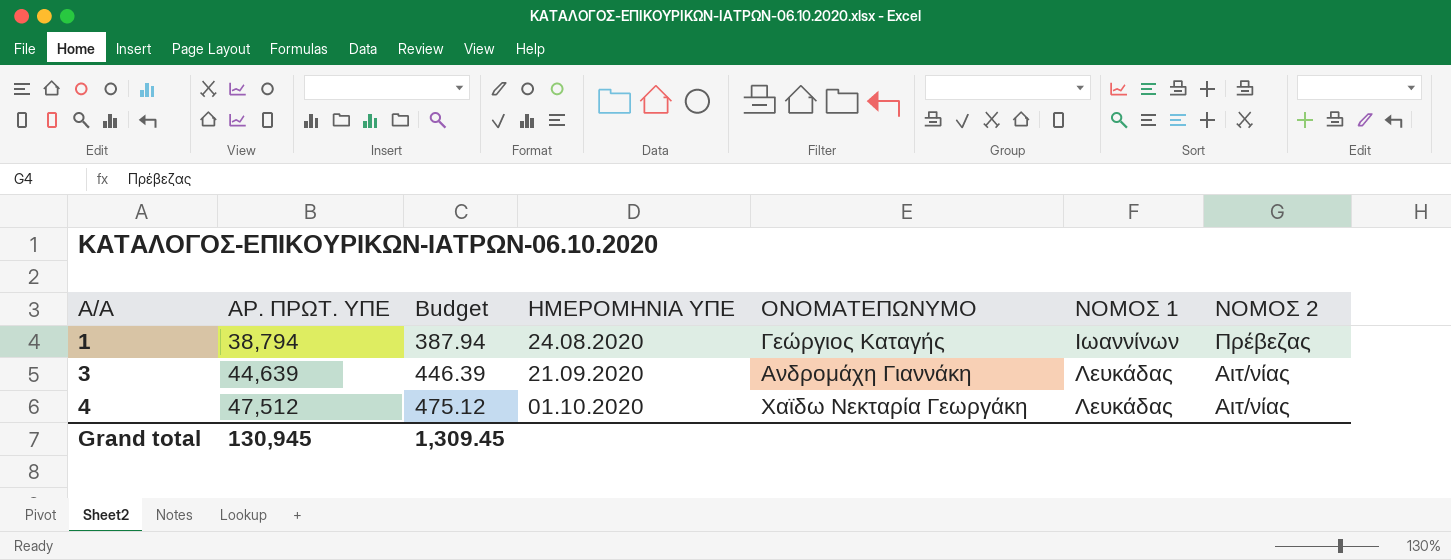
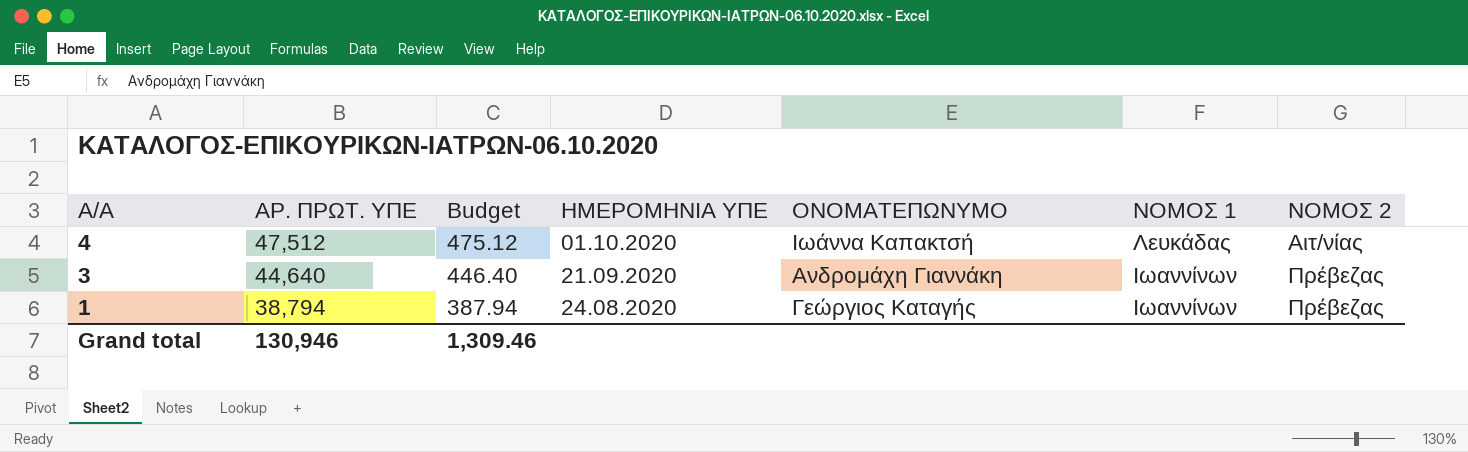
row order: Α/Α ascending -> Α/Α descending
4 | ΟΝΟΜΑΤΕΠΩΝΥΜΟ: Χαϊδω Νεκταρία Γεωργάκη -> Ιωάννα Καπακτσή
3 | ΑΡ. ΠΡΩΤ. ΥΠΕ: 44,639 -> 44,640
3 | Budget: 446.39 -> 446.40
3 | ΝΟΜΟΣ 1: Λευκάδας -> Ιωαννίνων
3 | ΝΟΜΟΣ 2: Αιτ/νίας -> Πρέβεζας
Grand total | ΑΡ. ΠΡΩΤ. ΥΠΕ: 130,945 -> 130,946
Grand total | Budget: 1,309.45 -> 1,309.46

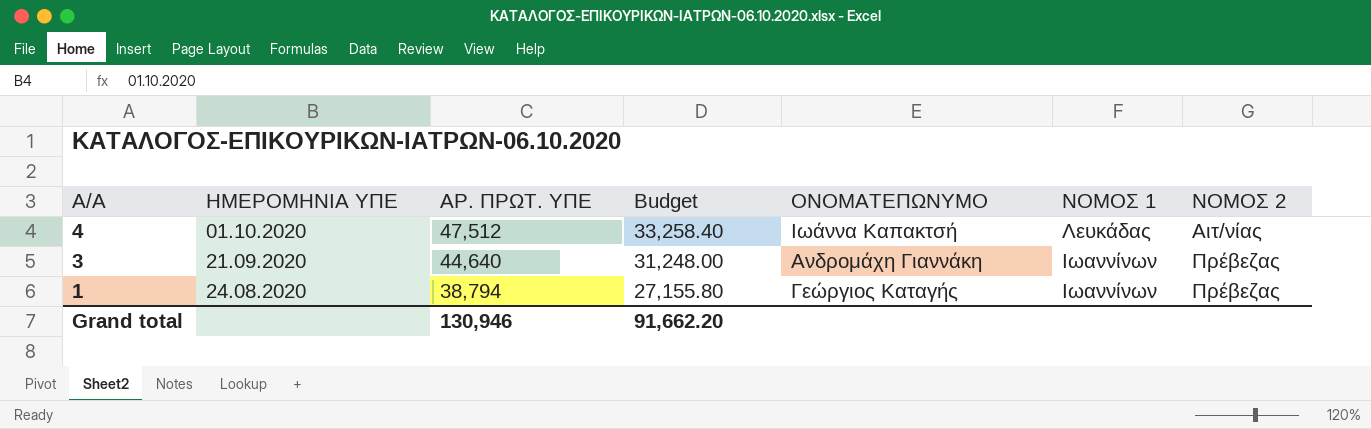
column ΗΜΕΡΟΜΗΝΙΑ ΥΠΕ | position: 4 -> 2
column Budget | formula: [ΑΡ. ΠΡΩΤ. ΥΠΕ] * 0.01 -> [ΑΡ. ΠΡΩΤ. ΥΠΕ] * 0.7
Grand total | Budget: 1,309.46 -> 91,662.20

